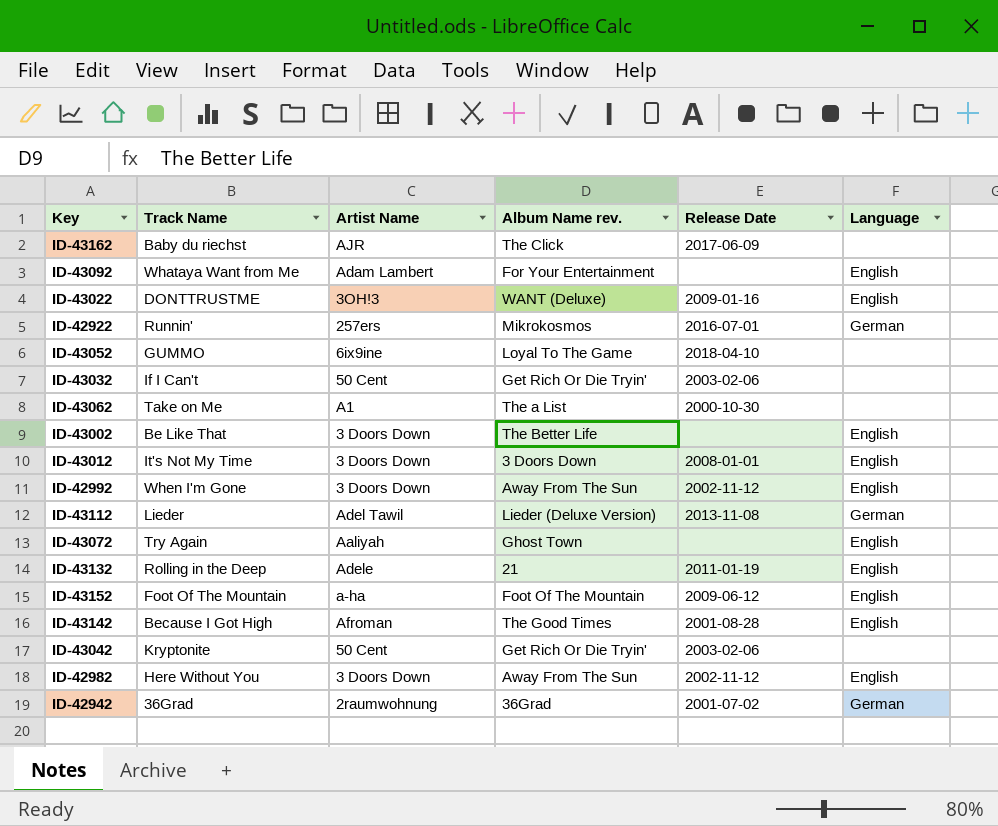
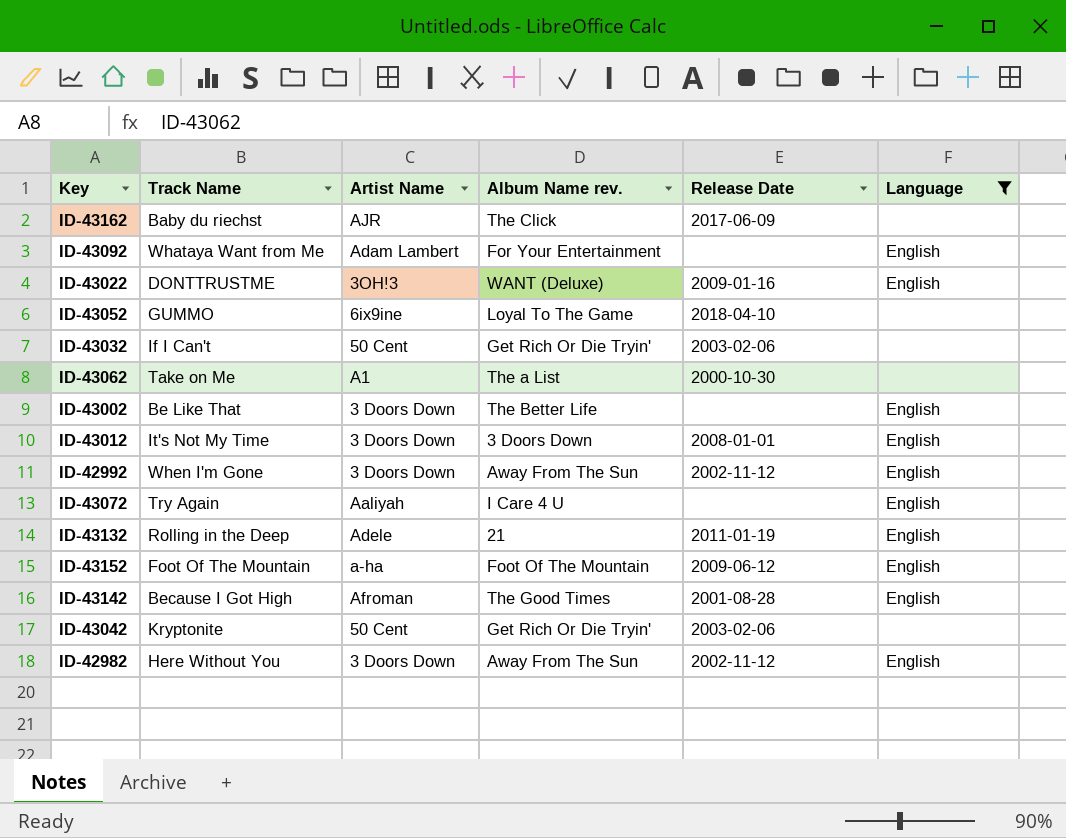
filter: none -> Language != German
ID-43072 | Album Name rev.: Ghost Town -> I Care 4 U

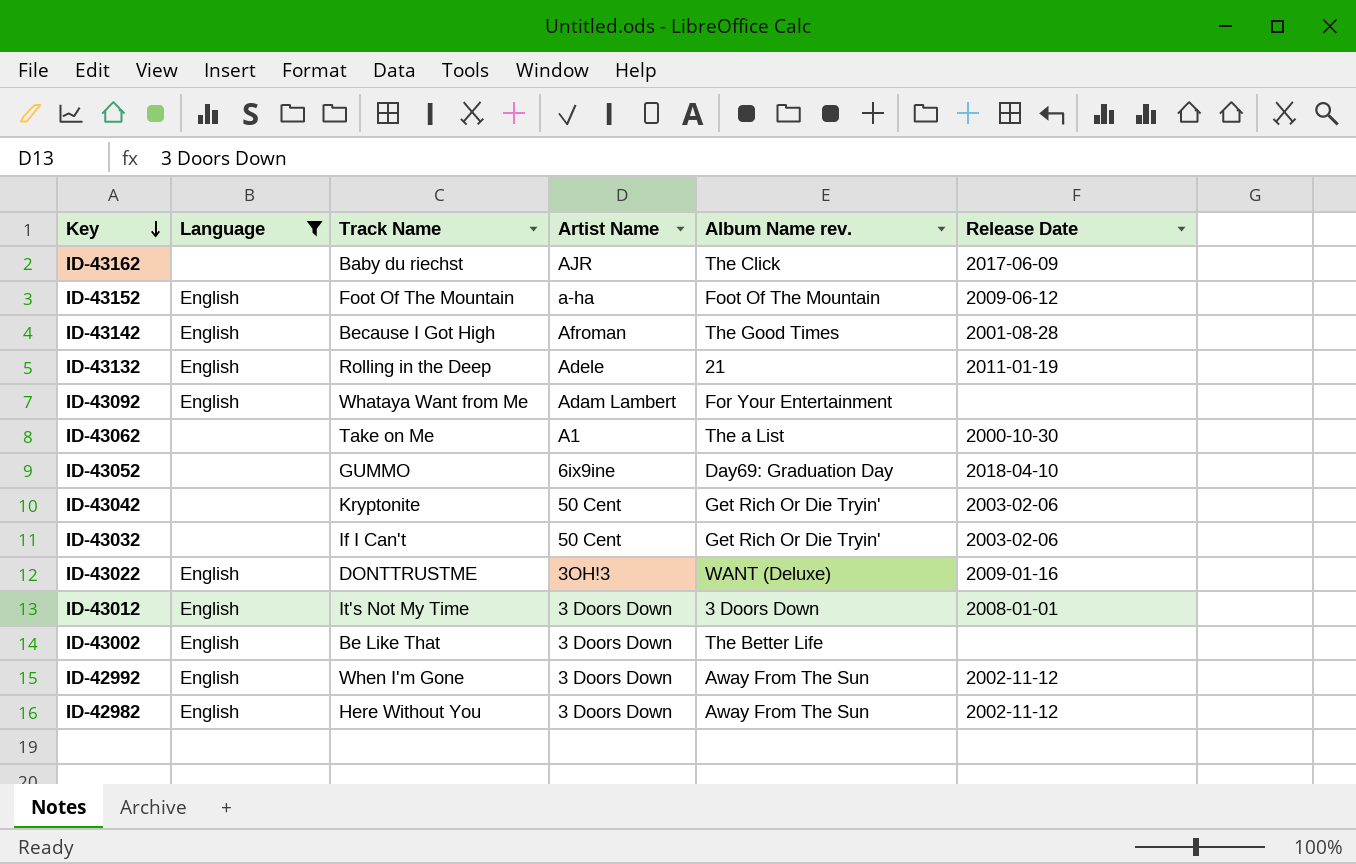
row order: none -> Key descending
column Language | position: 6 -> 2
row ID-43072: Try Again | Aaliyah | I Care 4 U | none | English -> none
ID-43052 | Album Name rev.: Loyal To The Game -> Day69: Graduation Day

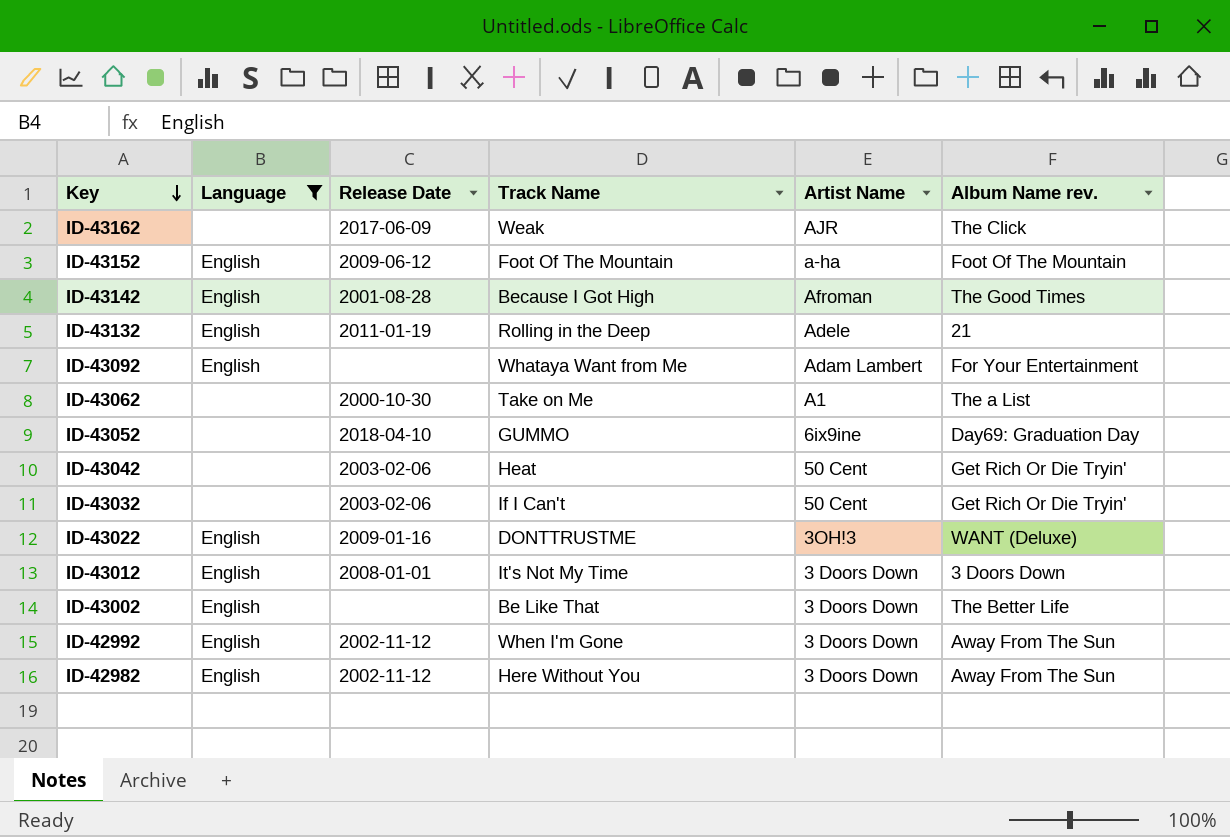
column Release Date | position: 6 -> 3
ID-43162 | Track Name: Baby du riechst -> Weak
ID-43042 | Track Name: Kryptonite -> Heat

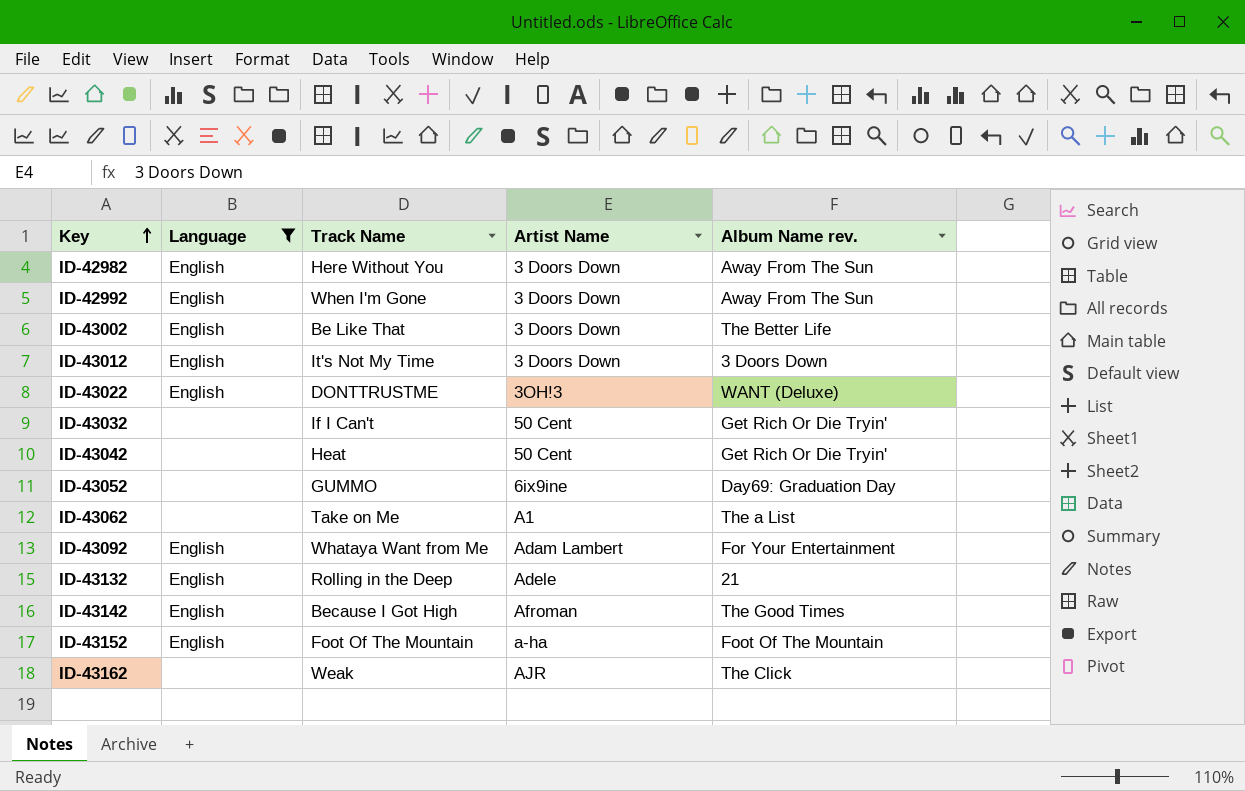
row order: Key descending -> Key ascending
column Release Date | position: 3 -> none

